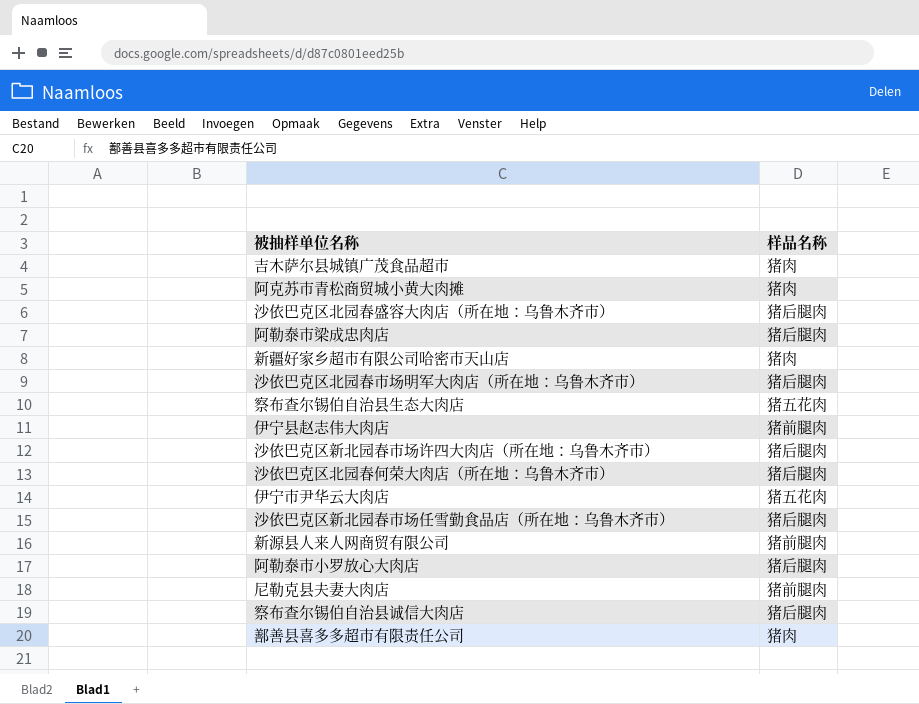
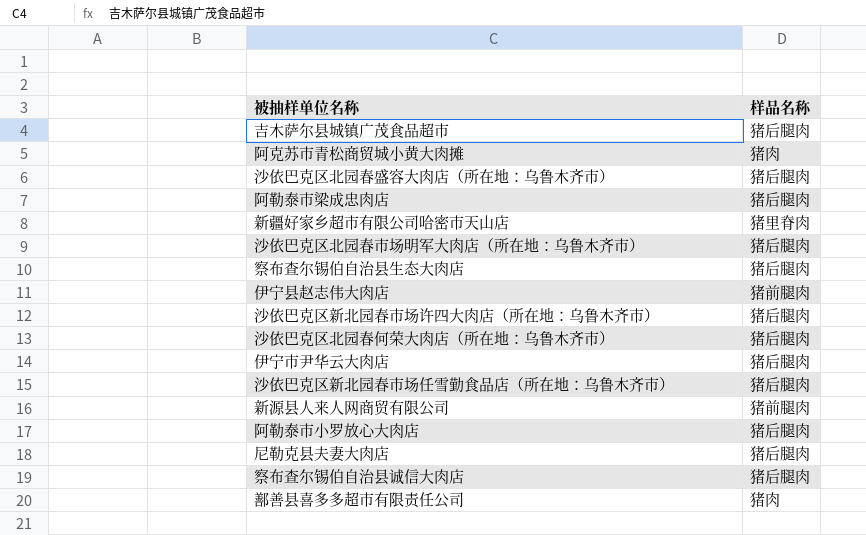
吉木萨尔县城镇广茂食品超市 | 样品名称: 猪肉 -> 猪后腿肉
新疆好家乡超市有限公司哈密市天山店 | 样品名称: 猪肉 -> 猪里脊肉
察布查尔锡伯自治县生态大肉店 | 样品名称: 猪五花肉 -> 猪后腿肉
伊宁市尹华云大肉店 | 样品名称: 猪五花肉 -> 猪后腿肉
尼勒克县夫妻大肉店 | 样品名称: 猪前腿肉 -> 猪后腿肉

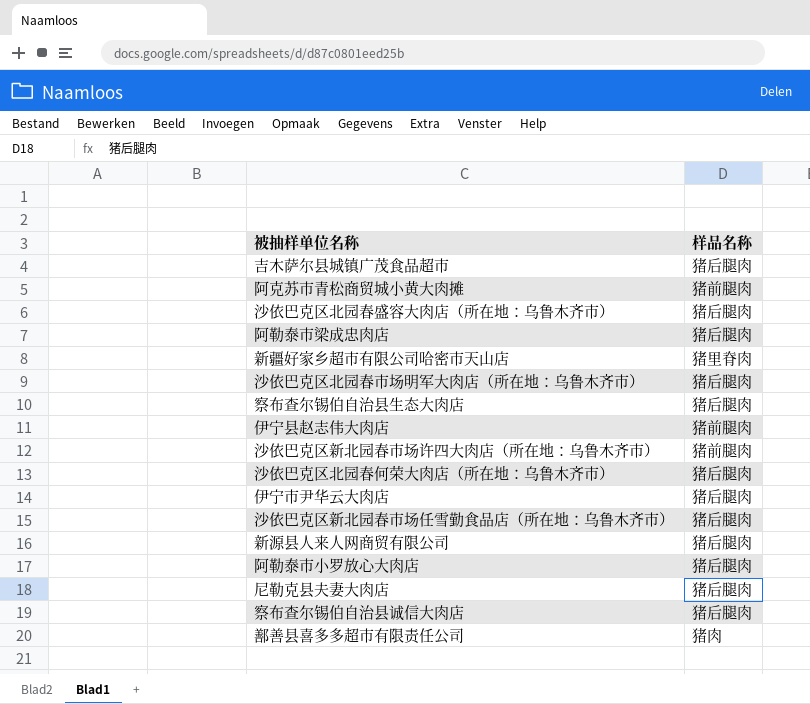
阿克苏市青松商贸城小黄大肉摊 | 样品名称: 猪肉 -> 猪前腿肉
沙依巴克区新北园春市场许四大肉店（所在地：乌鲁木齐市） | 样品名称: 猪后腿肉 -> 猪前腿肉
新源县人来人网商贸有限公司 | 样品名称: 猪前腿肉 -> 猪后腿肉

